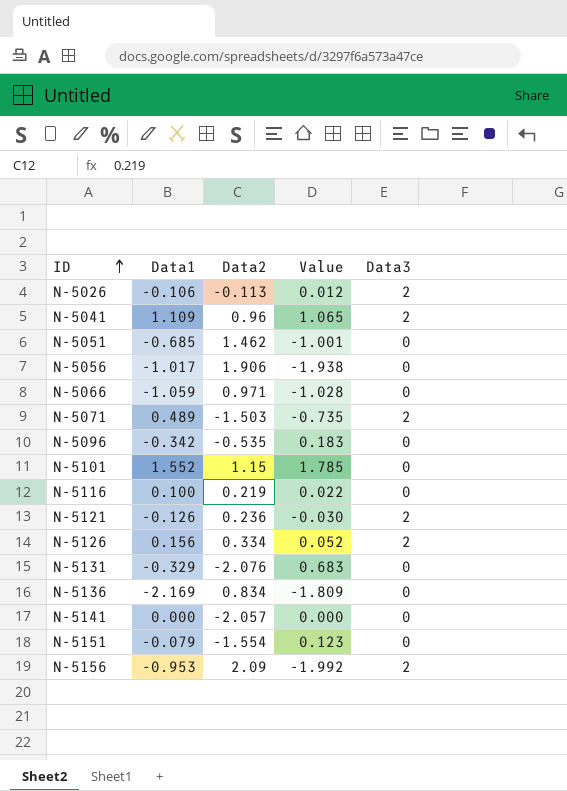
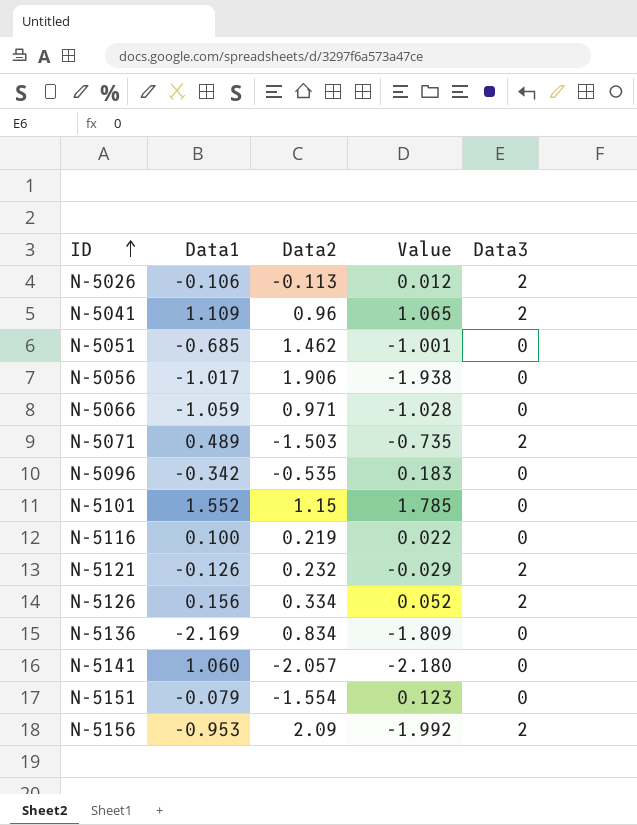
row N-5131: -0.329 | -2.076 | 0.683 | 0 -> none
N-5121 | Data2: 0.236 -> 0.232
N-5121 | Value: -0.030 -> -0.029
N-5141 | Data1: 0.000 -> 1.060
N-5141 | Value: 0.000 -> -2.180

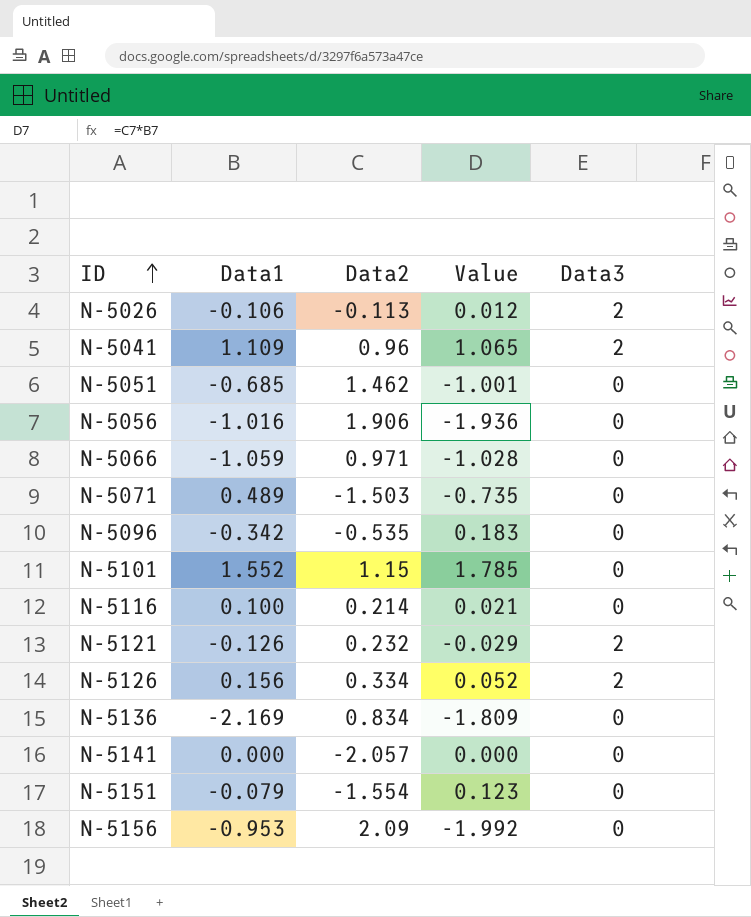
N-5056 | Data1: -1.017 -> -1.016
N-5056 | Value: -1.938 -> -1.936
N-5071 | Data3: 2 -> 0
N-5116 | Data2: 0.219 -> 0.214
N-5116 | Value: 0.022 -> 0.021
N-5141 | Data1: 1.060 -> 0.000
N-5141 | Value: -2.180 -> 0.000
N-5156 | Data3: 2 -> 0

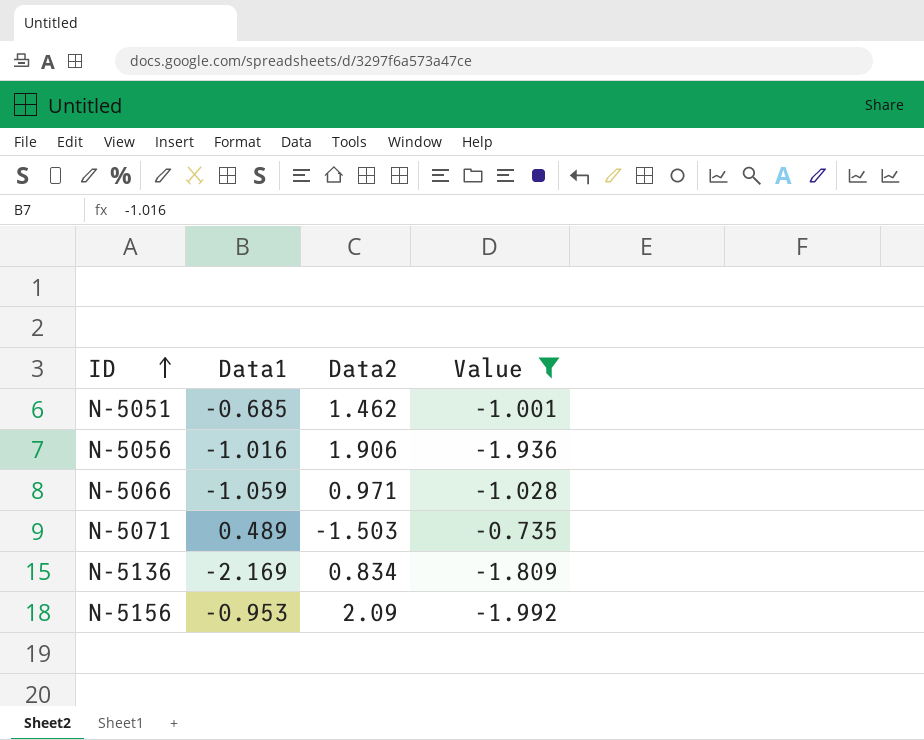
filter: none -> Value <= -0.735
column Data3 | position: 5 -> none

